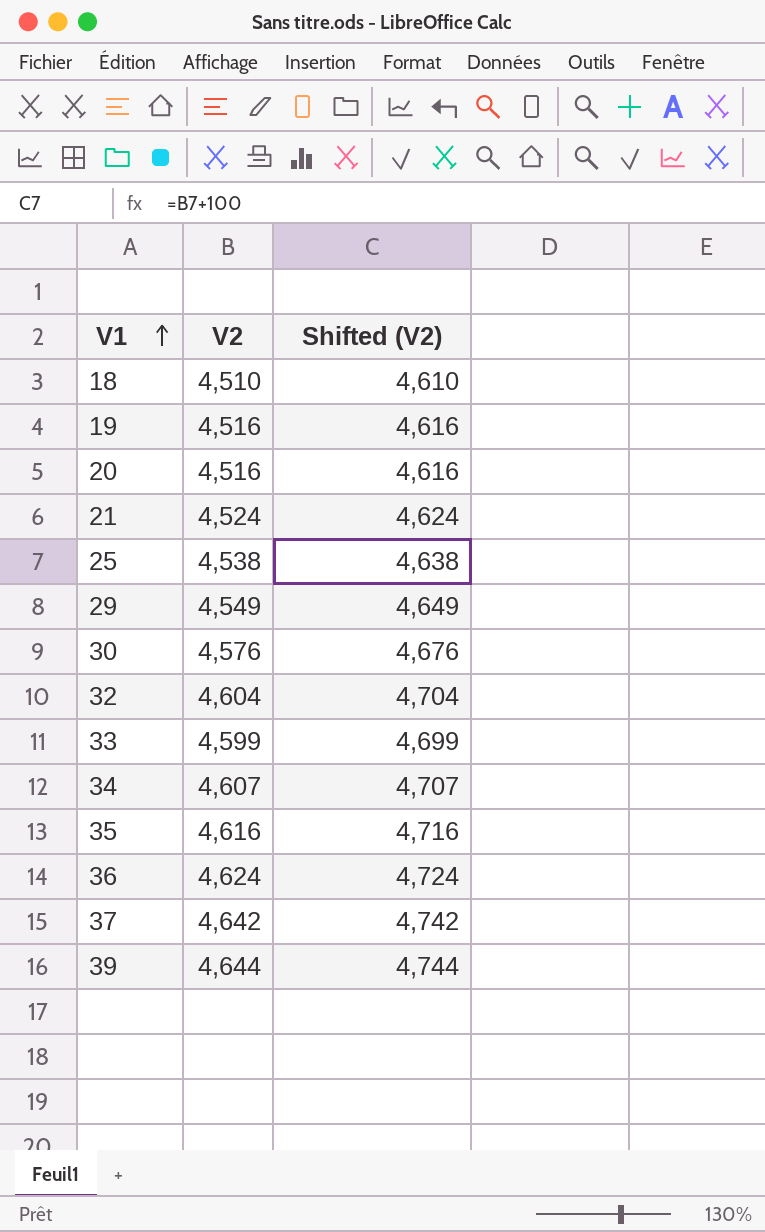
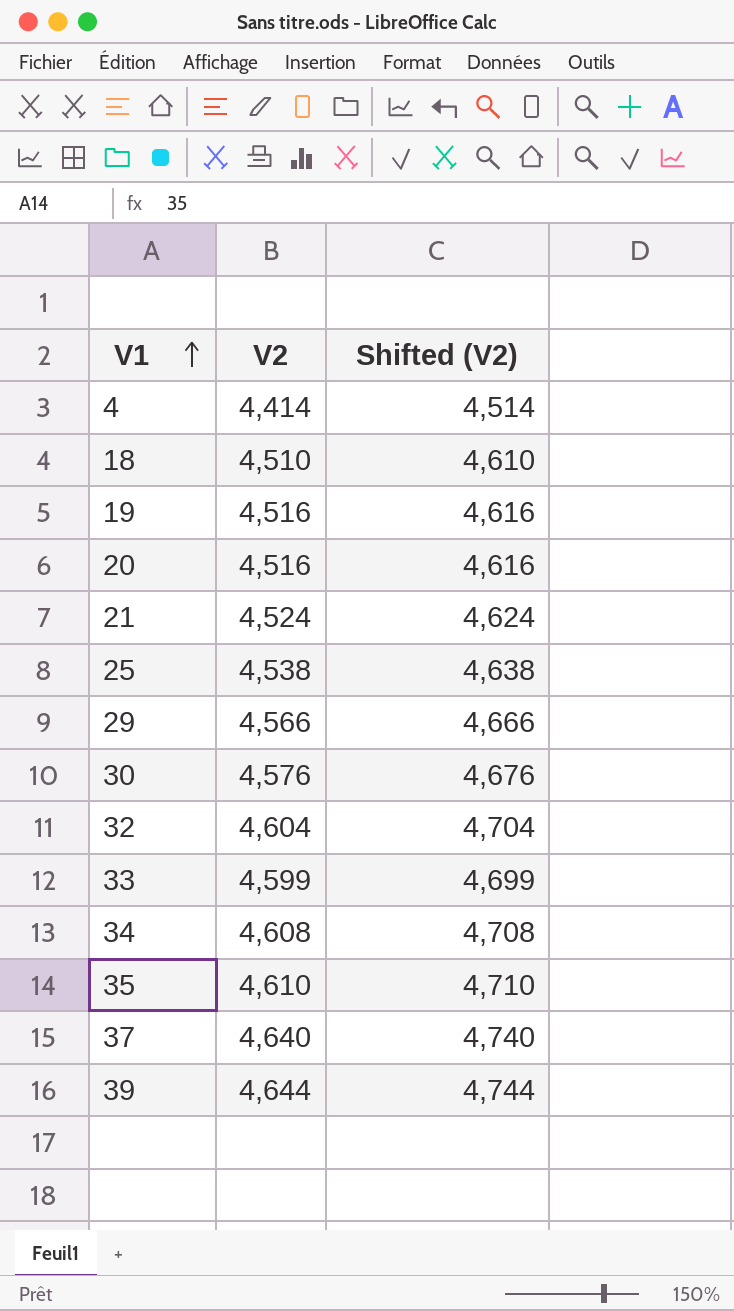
row 36: 4,624 | 4,724 -> none
row 4: none -> 4,414 | 4,514
29 | V2: 4,549 -> 4,566
29 | Shifted (V2): 4,649 -> 4,666
34 | V2: 4,607 -> 4,608
34 | Shifted (V2): 4,707 -> 4,708
35 | V2: 4,616 -> 4,610
35 | Shifted (V2): 4,716 -> 4,710
37 | V2: 4,642 -> 4,640
37 | Shifted (V2): 4,742 -> 4,740

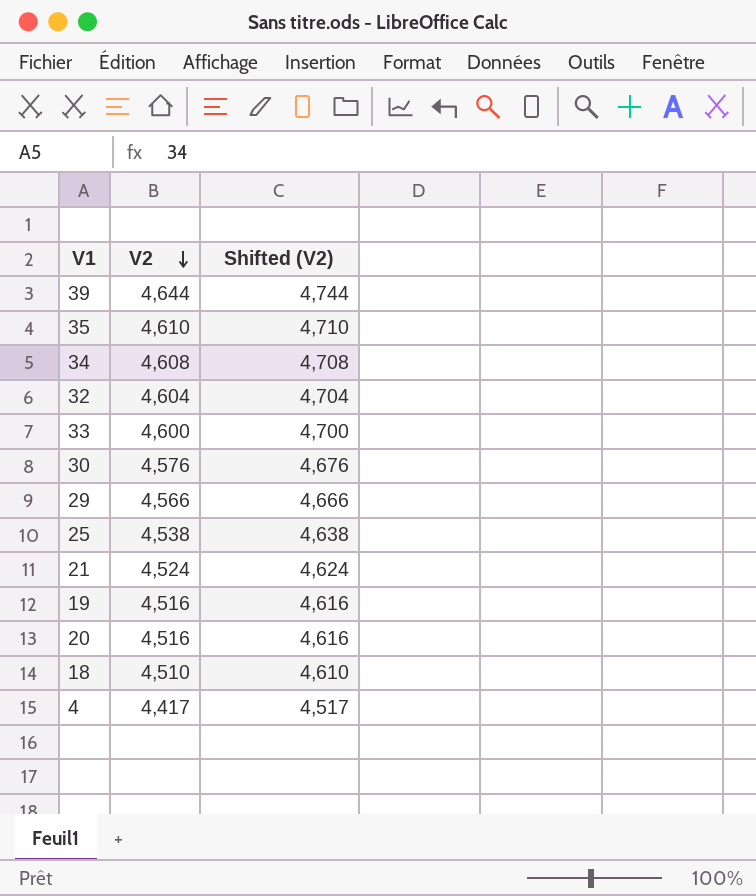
row order: V1 ascending -> V2 descending
row 37: 4,640 | 4,740 -> none
33 | V2: 4,599 -> 4,600
33 | Shifted (V2): 4,699 -> 4,700
4 | V2: 4,414 -> 4,417
4 | Shifted (V2): 4,514 -> 4,517

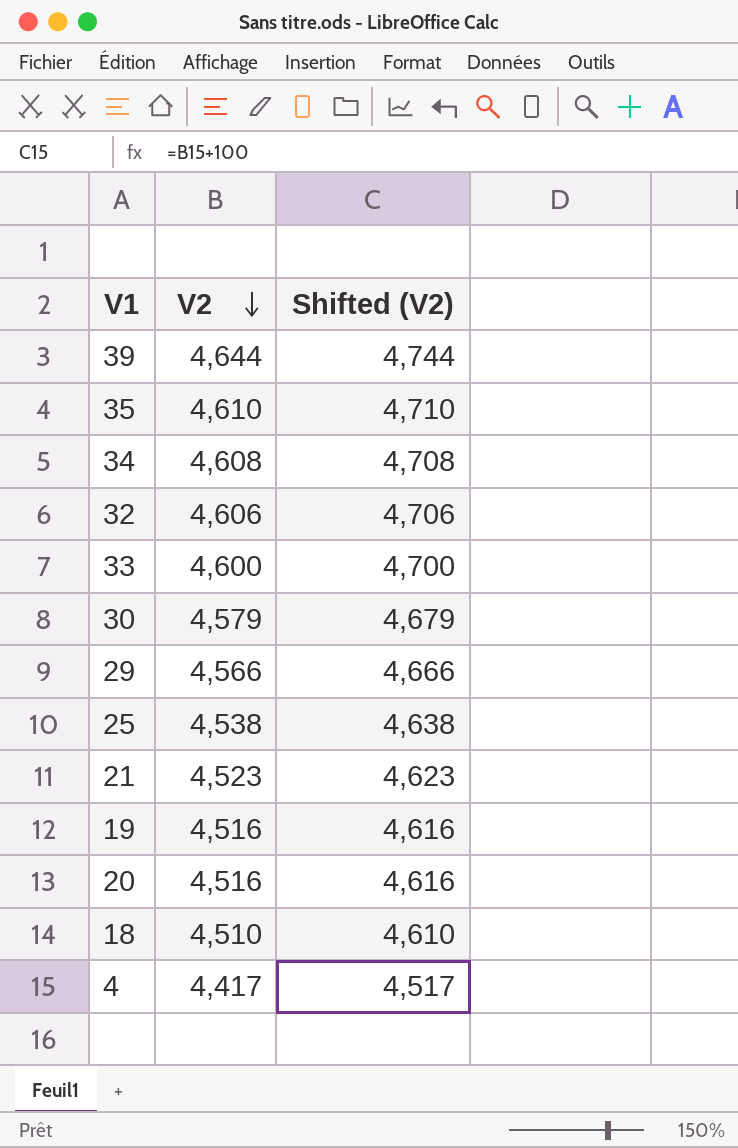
32 | V2: 4,604 -> 4,606
32 | Shifted (V2): 4,704 -> 4,706
30 | V2: 4,576 -> 4,579
30 | Shifted (V2): 4,676 -> 4,679
21 | V2: 4,524 -> 4,523
21 | Shifted (V2): 4,624 -> 4,623

